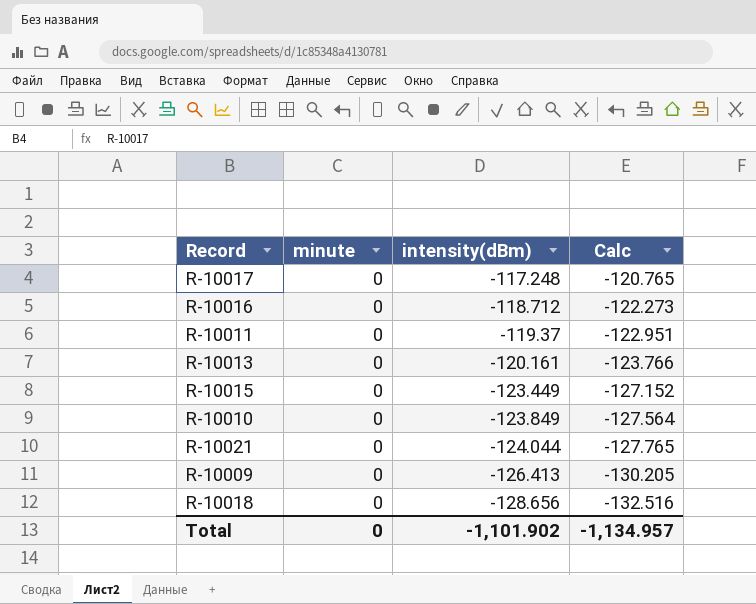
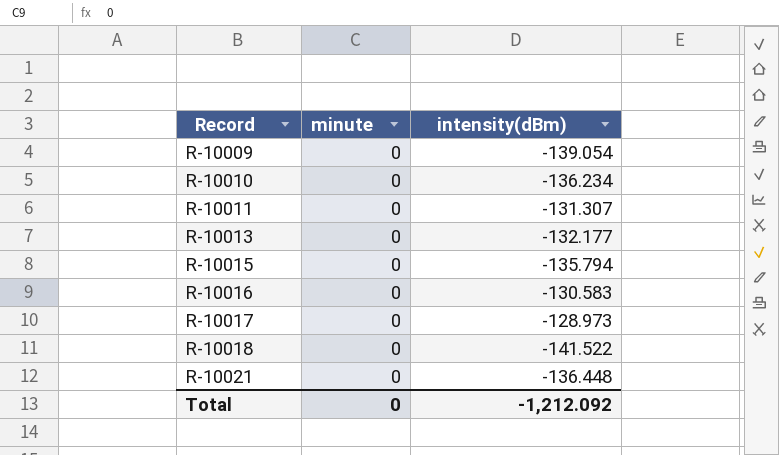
row order: intensity(dBm) descending -> Record ascending
column Calc | formula: [intensity(dBm)] * 1.03 -> none
R-10009 | intensity(dBm): -126.413 -> -139.054
R-10010 | intensity(dBm): -123.849 -> -136.234
R-10011 | intensity(dBm): -119.37 -> -131.307
R-10013 | intensity(dBm): -120.161 -> -132.177
R-10015 | intensity(dBm): -123.449 -> -135.794
R-10016 | intensity(dBm): -118.712 -> -130.583
R-10017 | intensity(dBm): -117.248 -> -128.973
R-10018 | intensity(dBm): -128.656 -> -141.522
R-10021 | intensity(dBm): -124.044 -> -136.448
Total | intensity(dBm): -1,101.902 -> -1,212.092

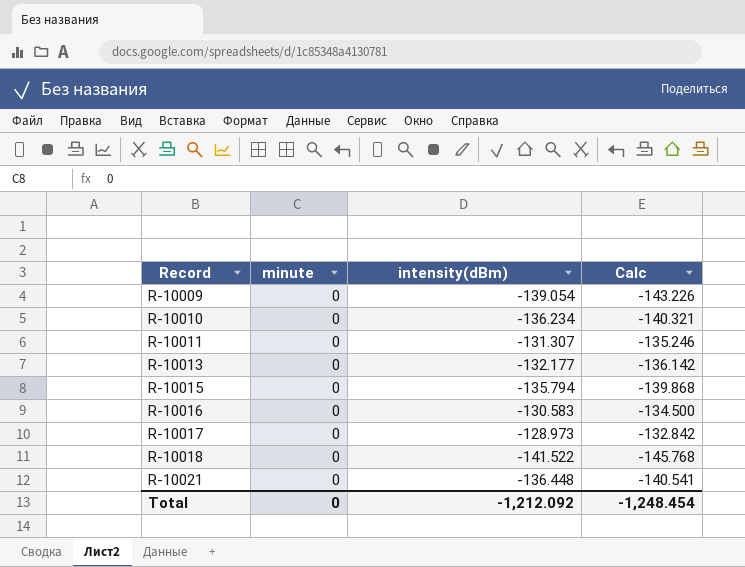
column Calc | formula: none -> [intensity(dBm)] * 1.03

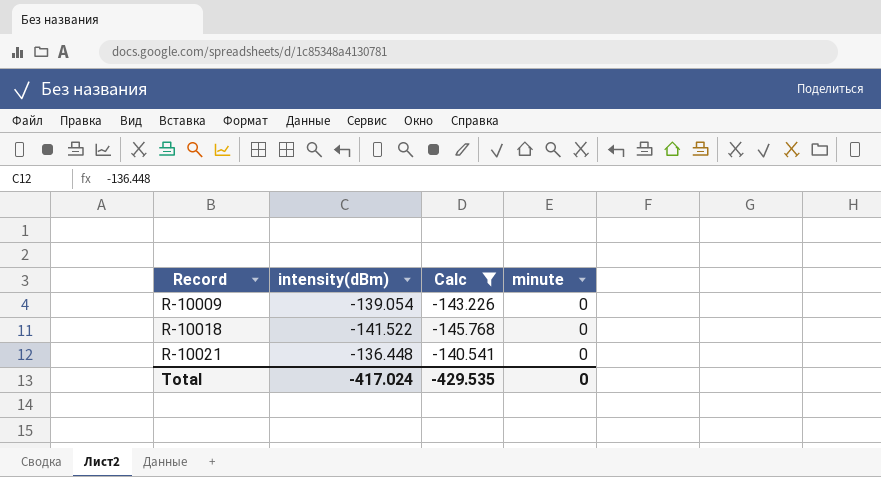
filter: none -> Calc <= -140.541
column minute | position: 2 -> 4
Total | intensity(dBm): -1,212.092 -> -417.024
Total | Calc: -1,248.454 -> -429.535

